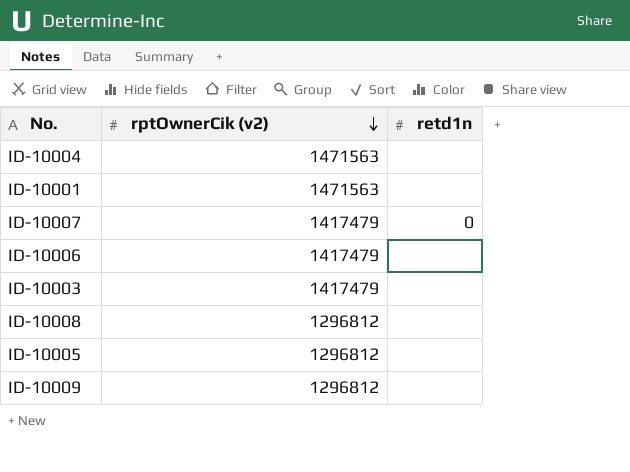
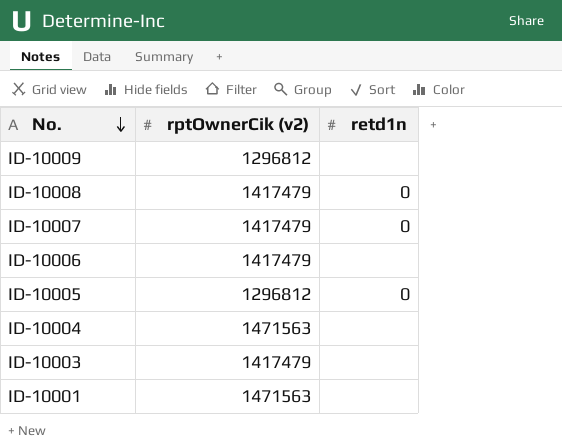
row order: rptOwnerCik (v2) descending -> No. descending
ID-10008 | rptOwnerCik (v2): 1296812 -> 1417479
ID-10008 | retd1n: none -> 0
ID-10005 | retd1n: none -> 0

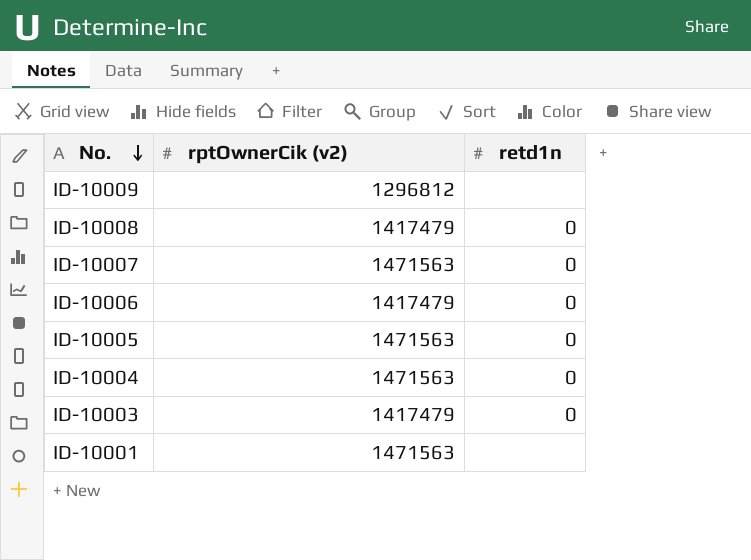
ID-10007 | rptOwnerCik (v2): 1417479 -> 1471563
ID-10006 | retd1n: none -> 0
ID-10005 | rptOwnerCik (v2): 1296812 -> 1471563
ID-10004 | retd1n: none -> 0
ID-10003 | retd1n: none -> 0

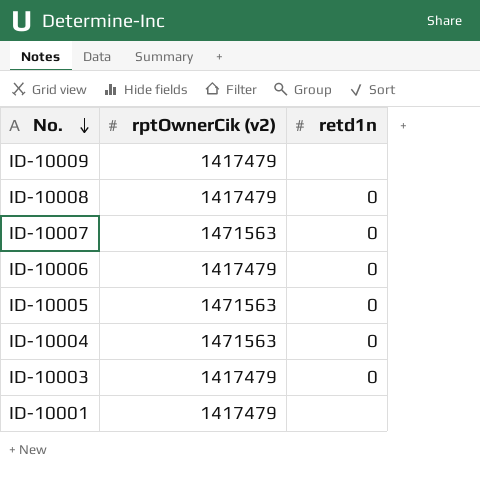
ID-10009 | rptOwnerCik (v2): 1296812 -> 1417479
ID-10001 | rptOwnerCik (v2): 1471563 -> 1417479

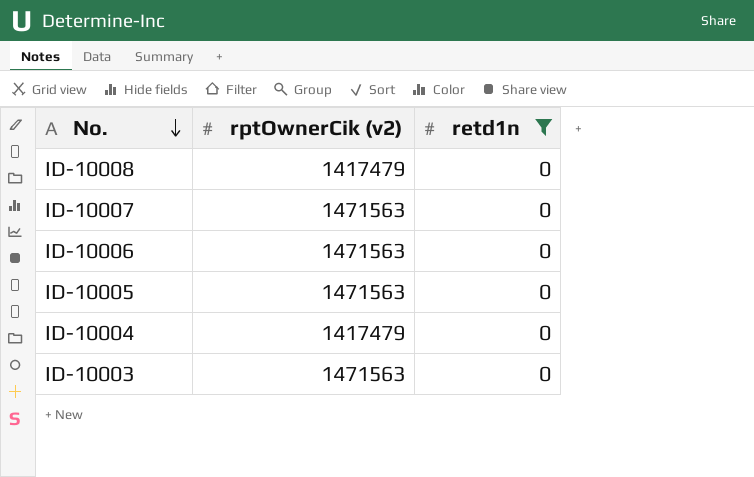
filter: none -> retd1n = 0
ID-10006 | rptOwnerCik (v2): 1417479 -> 1471563
ID-10004 | rptOwnerCik (v2): 1471563 -> 1417479
ID-10003 | rptOwnerCik (v2): 1417479 -> 1471563

